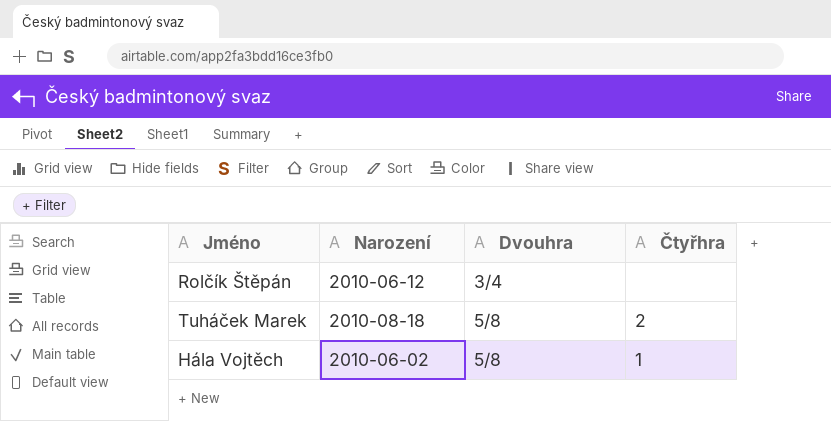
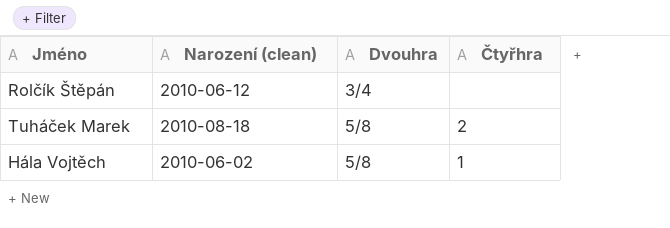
column name: Narození -> Narození (clean)

